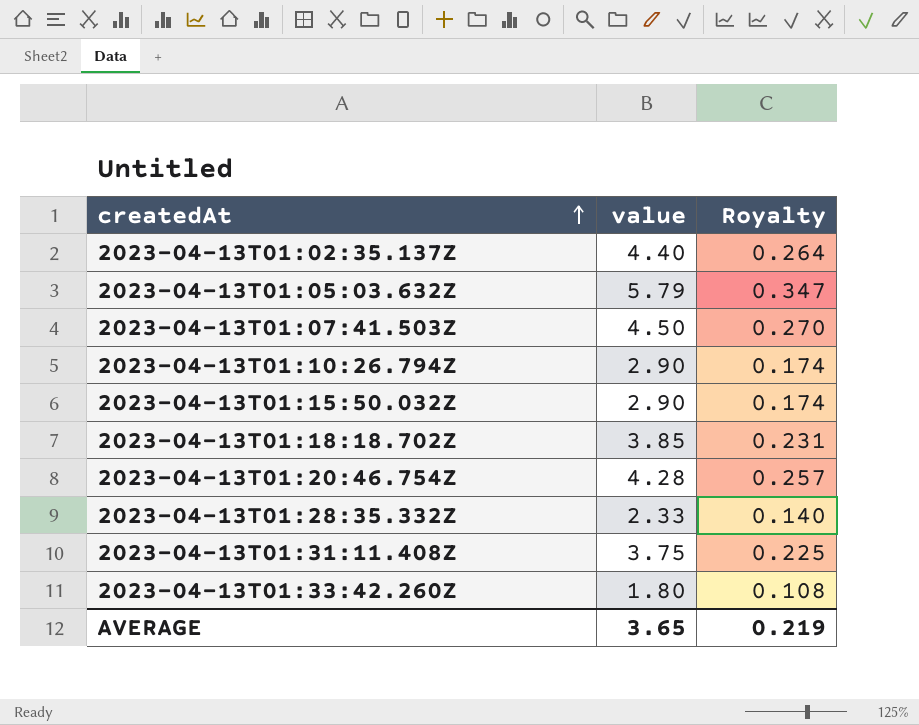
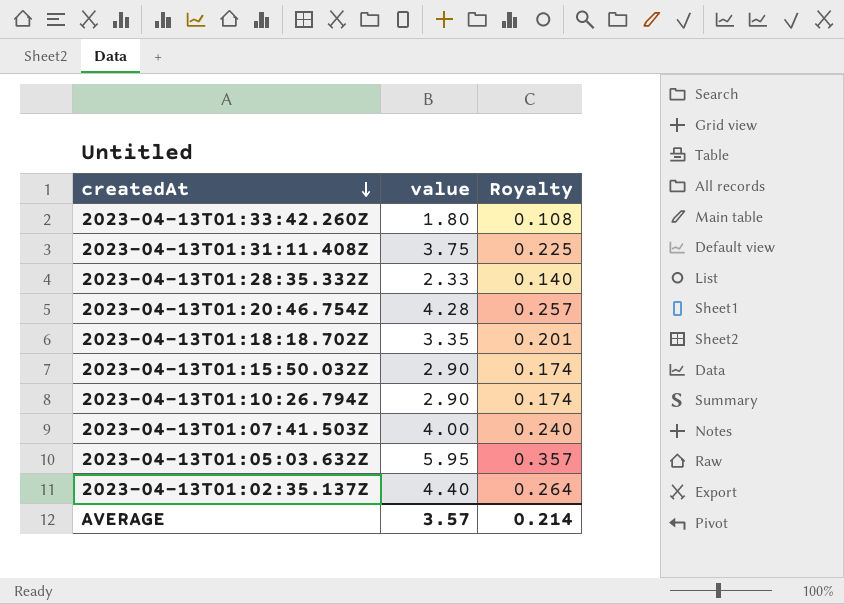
row order: createdAt ascending -> createdAt descending
2023-04-13T01:18:18.702Z | value: 3.85 -> 3.35
2023-04-13T01:18:18.702Z | Royalty: 0.231 -> 0.201
2023-04-13T01:07:41.503Z | value: 4.50 -> 4.00
2023-04-13T01:07:41.503Z | Royalty: 0.270 -> 0.240
2023-04-13T01:05:03.632Z | value: 5.79 -> 5.95
2023-04-13T01:05:03.632Z | Royalty: 0.347 -> 0.357
AVERAGE | value: 3.65 -> 3.57
AVERAGE | Royalty: 0.219 -> 0.214

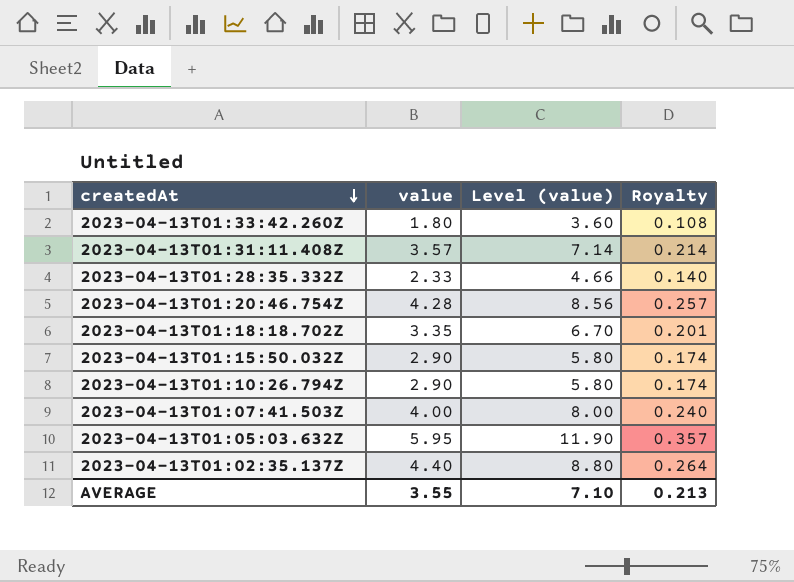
column Level (value) | formula: none -> [value] * 2
2023-04-13T01:31:11.408Z | value: 3.75 -> 3.57
2023-04-13T01:31:11.408Z | Royalty: 0.225 -> 0.214
AVERAGE | value: 3.57 -> 3.55
AVERAGE | Royalty: 0.214 -> 0.213

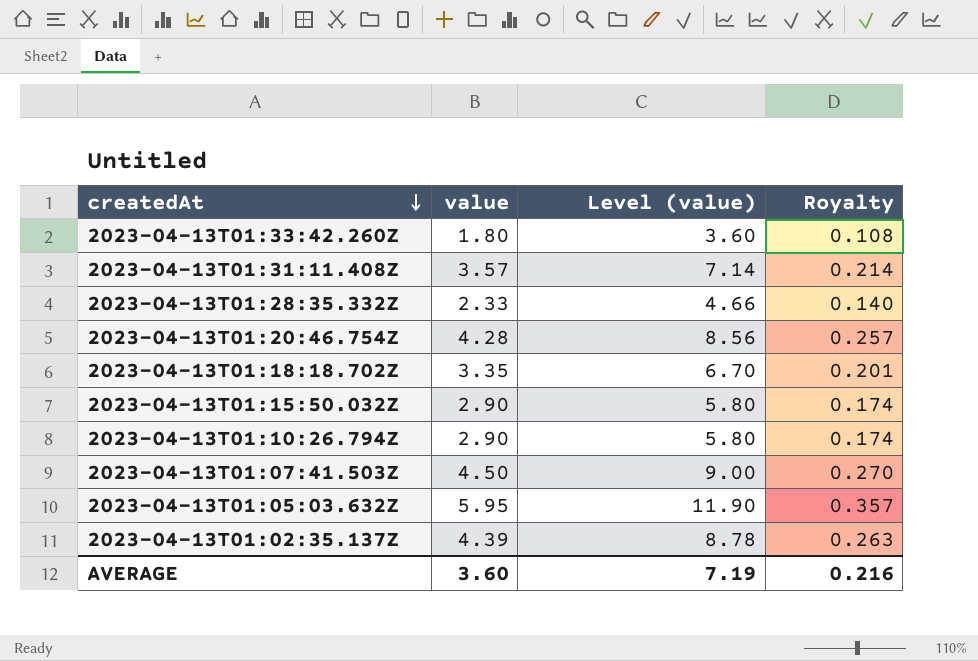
2023-04-13T01:07:41.503Z | value: 4.00 -> 4.50
2023-04-13T01:07:41.503Z | Level (value): 8.00 -> 9.00
2023-04-13T01:07:41.503Z | Royalty: 0.240 -> 0.270
2023-04-13T01:02:35.137Z | value: 4.40 -> 4.39
2023-04-13T01:02:35.137Z | Level (value): 8.80 -> 8.78
2023-04-13T01:02:35.137Z | Royalty: 0.264 -> 0.263
AVERAGE | value: 3.55 -> 3.60
AVERAGE | Level (value): 7.10 -> 7.19
AVERAGE | Royalty: 0.213 -> 0.216

